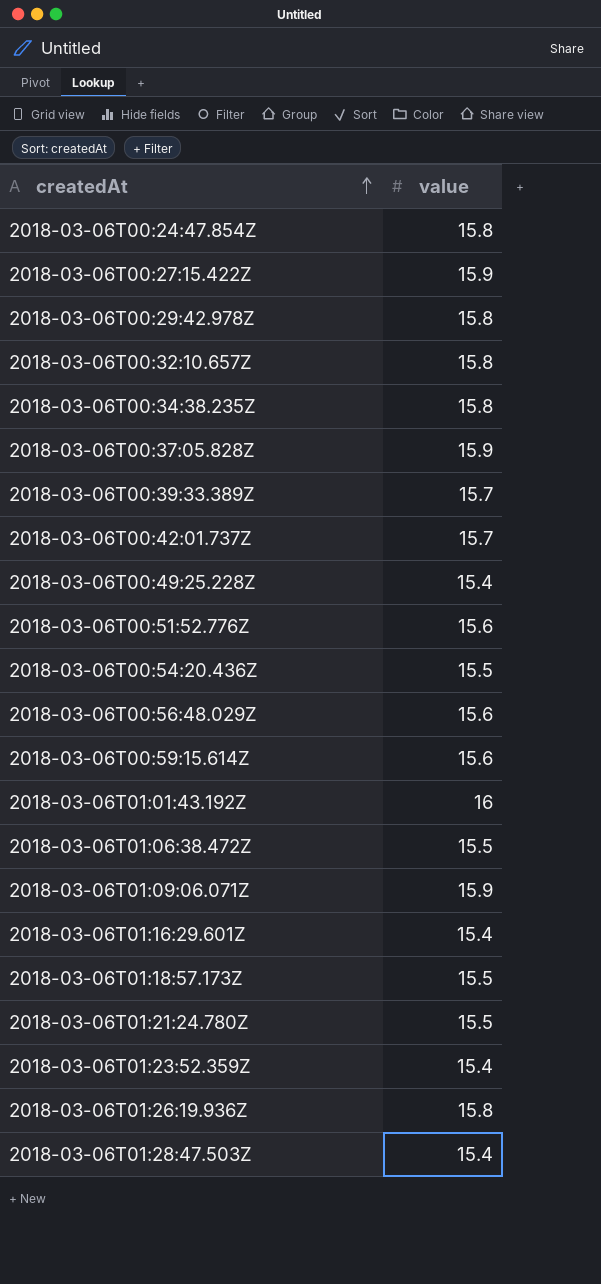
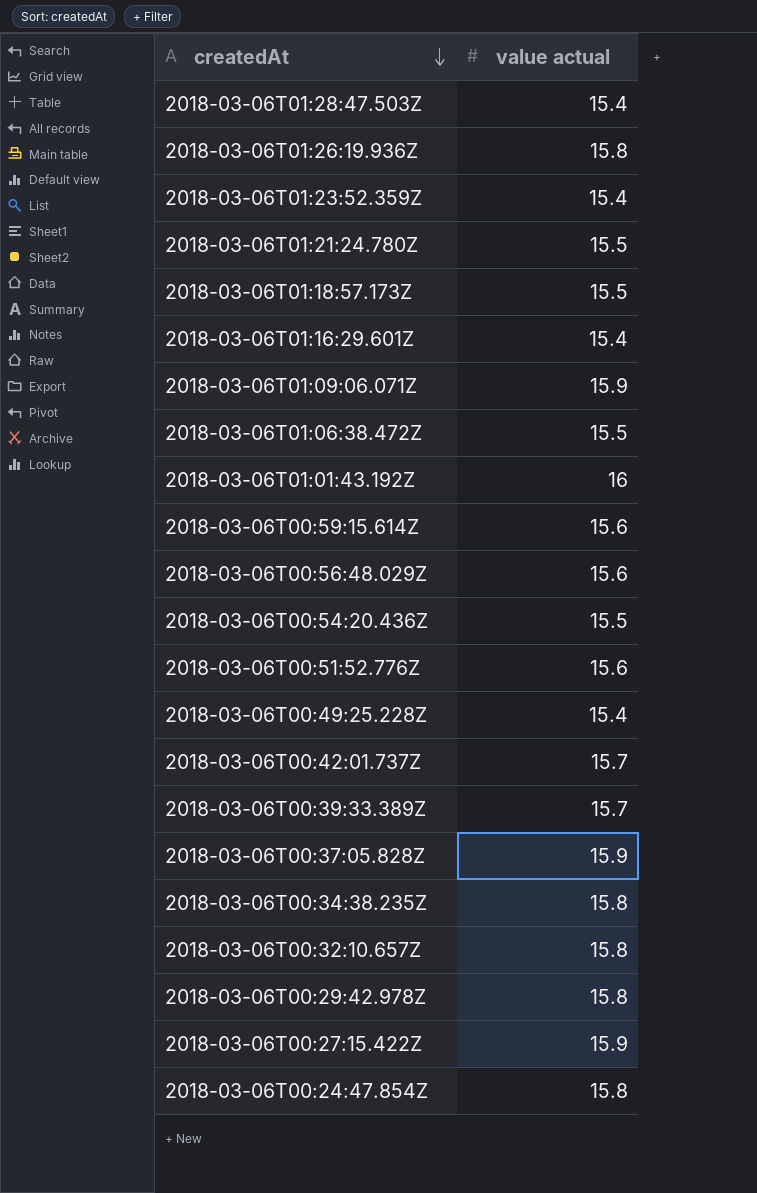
row order: createdAt ascending -> createdAt descending
column name: value -> value actual

